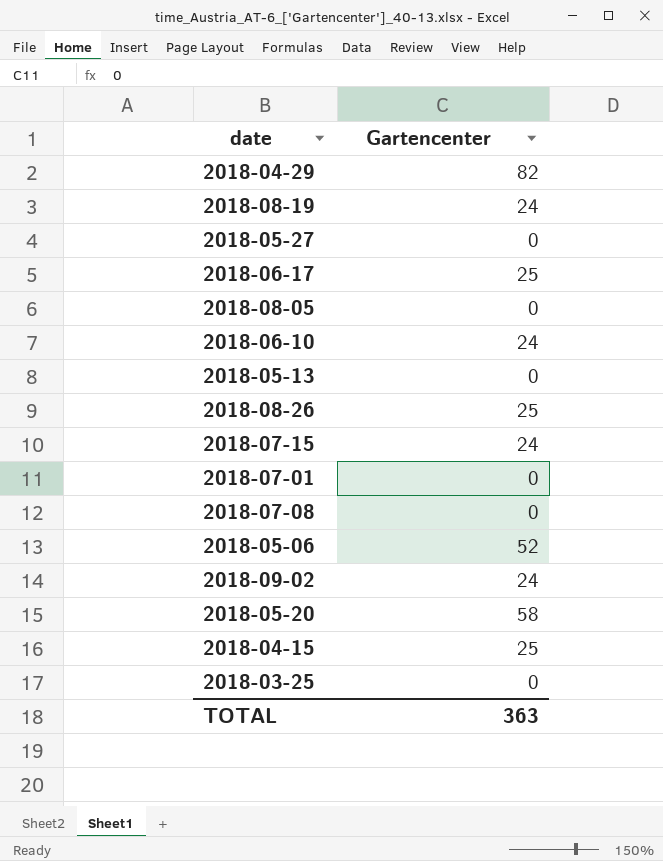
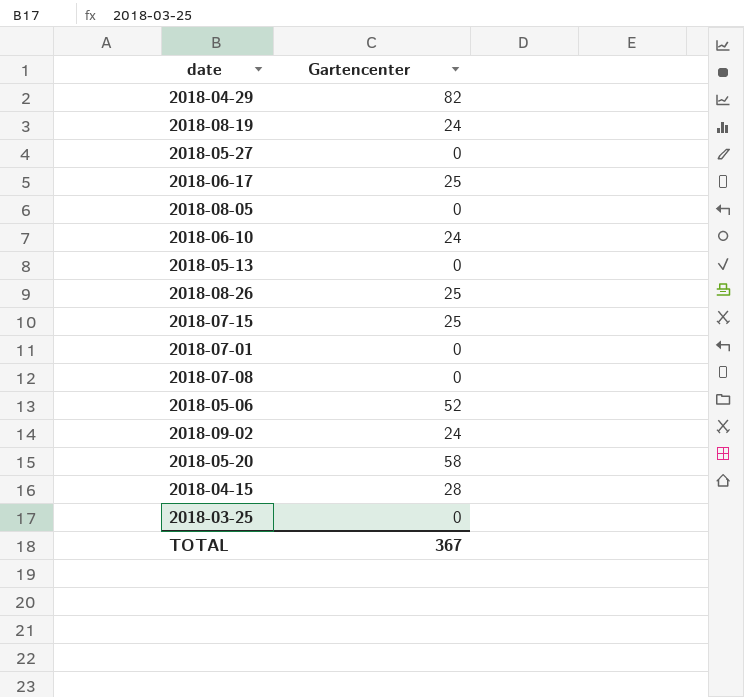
2018-07-15 | Gartencenter: 24 -> 25
2018-04-15 | Gartencenter: 25 -> 28
TOTAL | Gartencenter: 363 -> 367

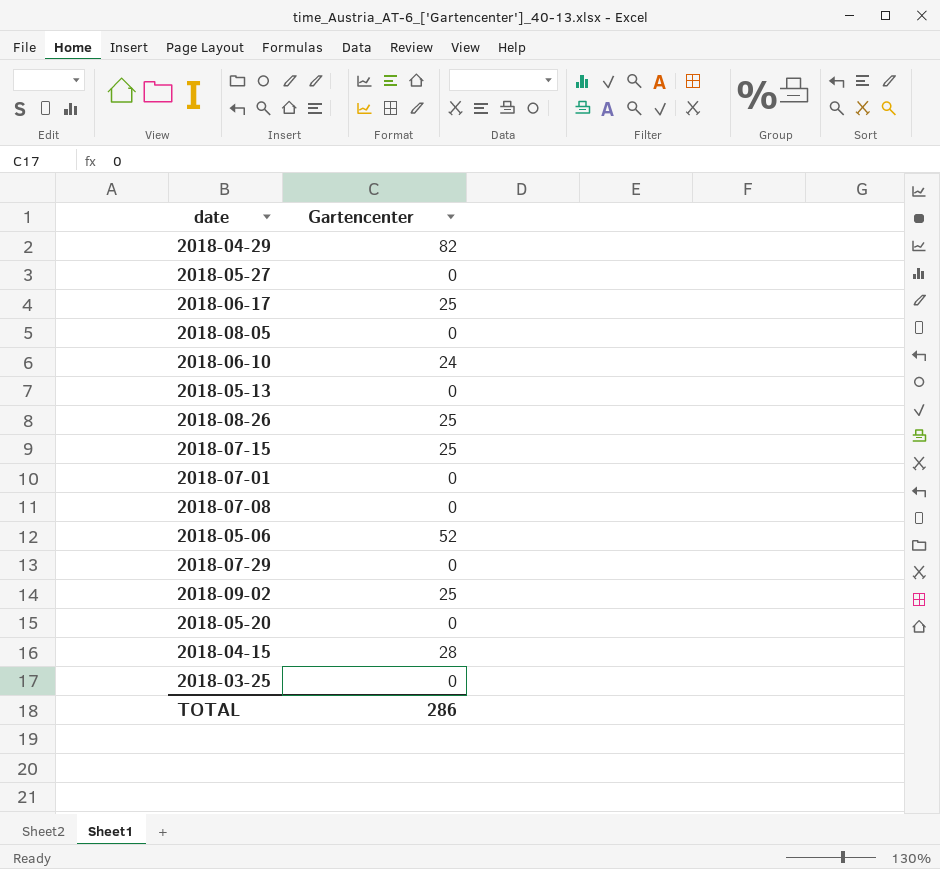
row 2018-08-19: 24 -> none
row 2018-07-29: none -> 0
2018-09-02 | Gartencenter: 24 -> 25
2018-05-20 | Gartencenter: 58 -> 0
TOTAL | Gartencenter: 367 -> 286

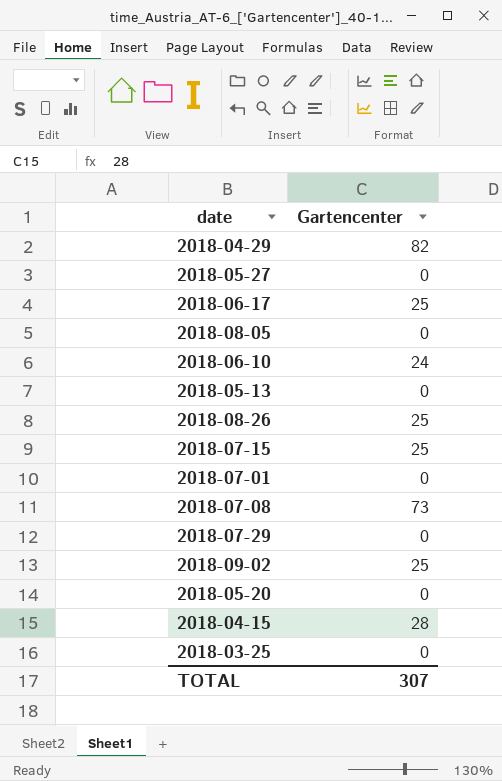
row 2018-05-06: 52 -> none
2018-07-08 | Gartencenter: 0 -> 73
TOTAL | Gartencenter: 286 -> 307

